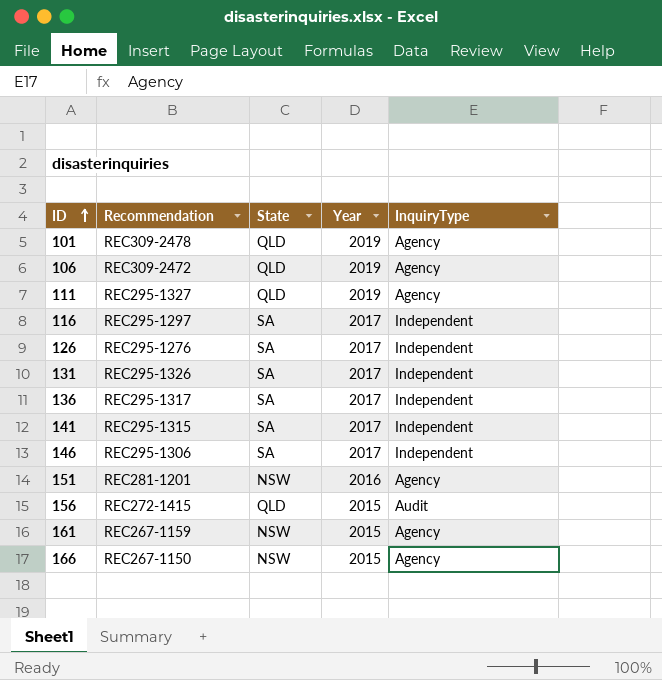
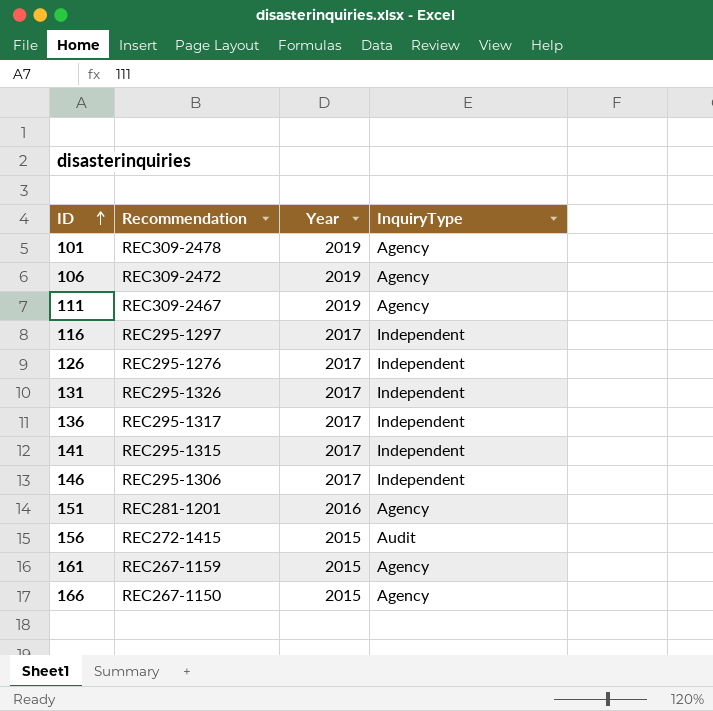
column State | position: 3 -> none
111 | Recommendation: REC295-1327 -> REC309-2467

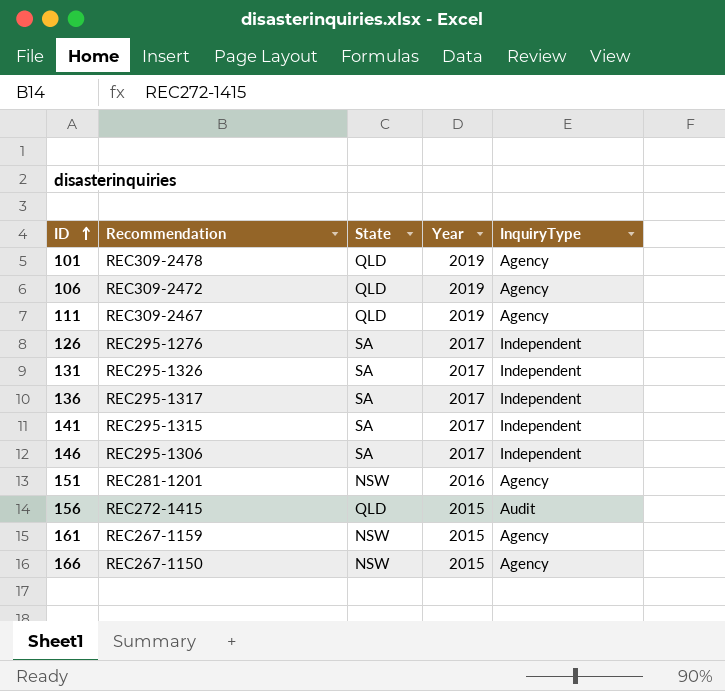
column State | position: none -> 3
row 116: REC295-1297 | 2017 | Independent -> none

